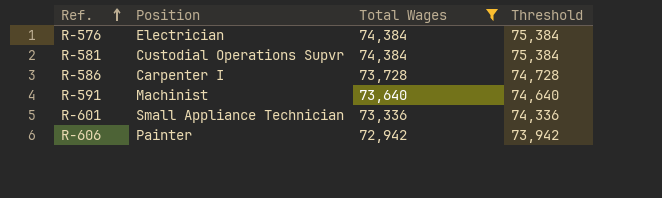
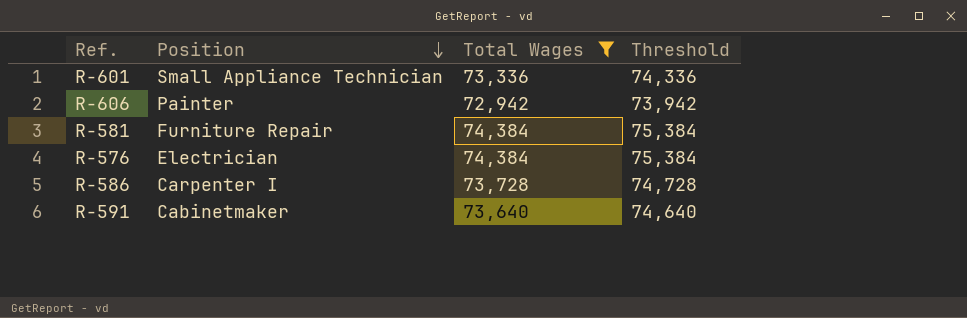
row order: Ref. ascending -> Position descending
R-581 | Position: Custodial Operations Supvr -> Furniture Repair
R-591 | Position: Machinist -> Cabinetmaker

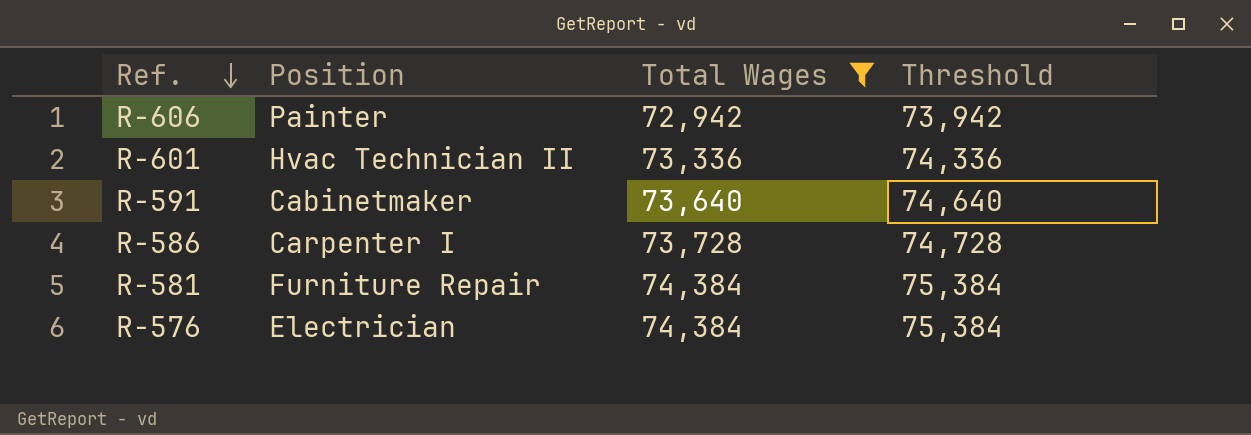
row order: Position descending -> Ref. descending
R-601 | Position: Small Appliance Technician -> Hvac Technician II

